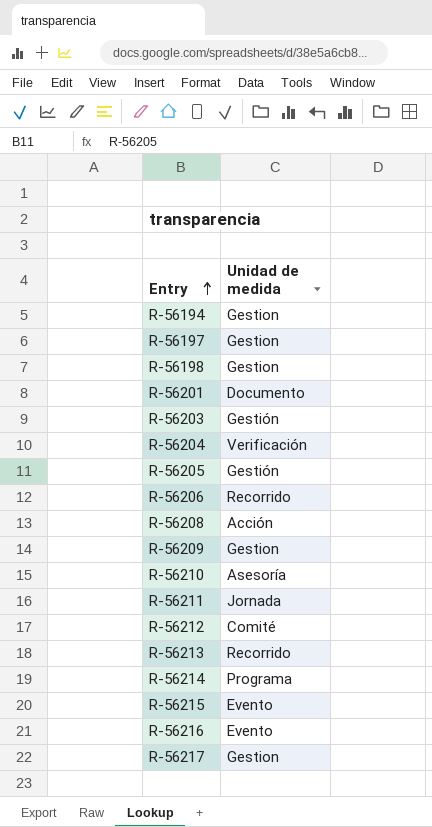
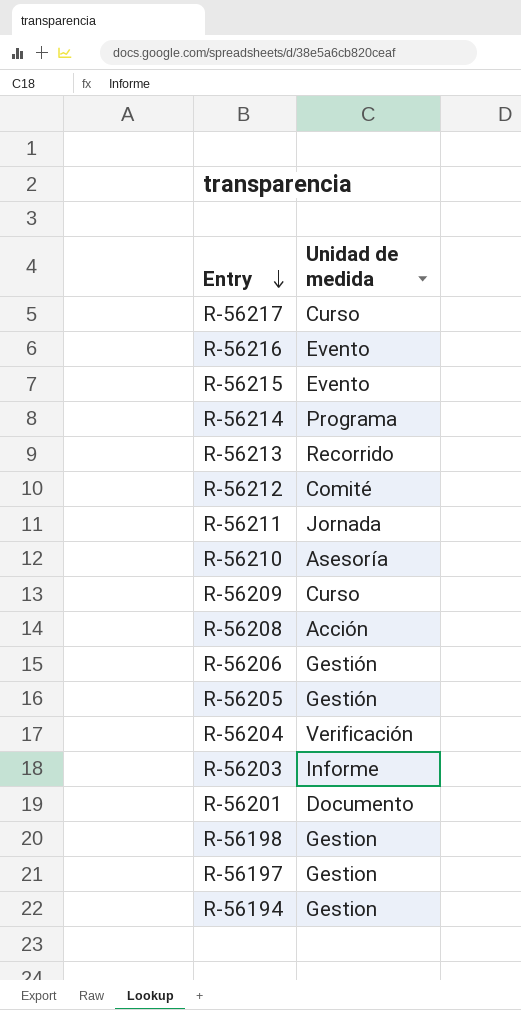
row order: Entry ascending -> Entry descending
R-56217 | Unidad de medida: Gestion -> Curso
R-56209 | Unidad de medida: Gestion -> Curso
R-56206 | Unidad de medida: Recorrido -> Gestión
R-56203 | Unidad de medida: Gestión -> Informe

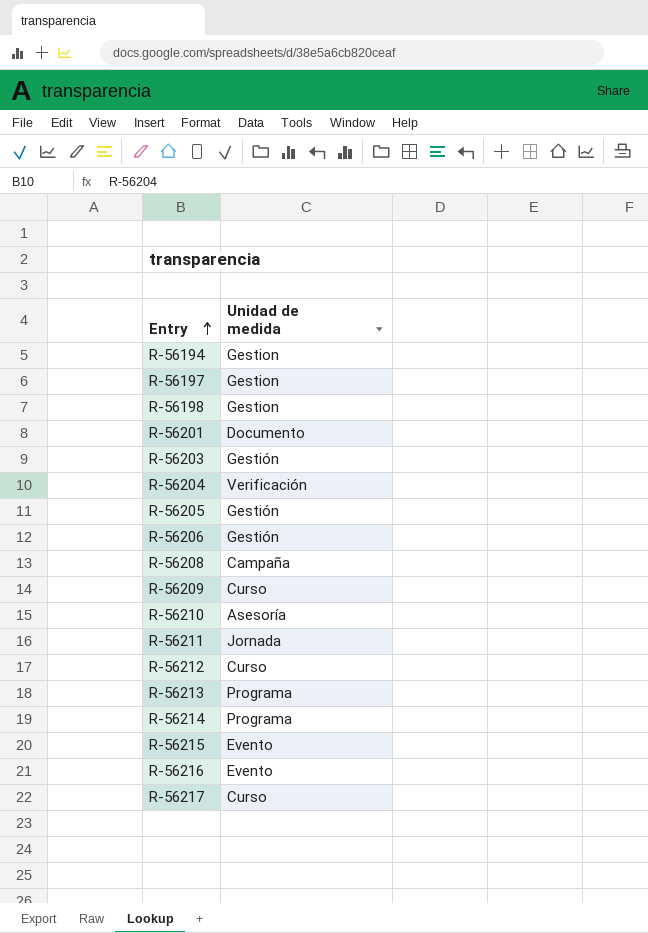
row order: Entry descending -> Entry ascending
R-56203 | Unidad de medida: Informe -> Gestión
R-56208 | Unidad de medida: Acción -> Campaña
R-56212 | Unidad de medida: Comité -> Curso
R-56213 | Unidad de medida: Recorrido -> Programa

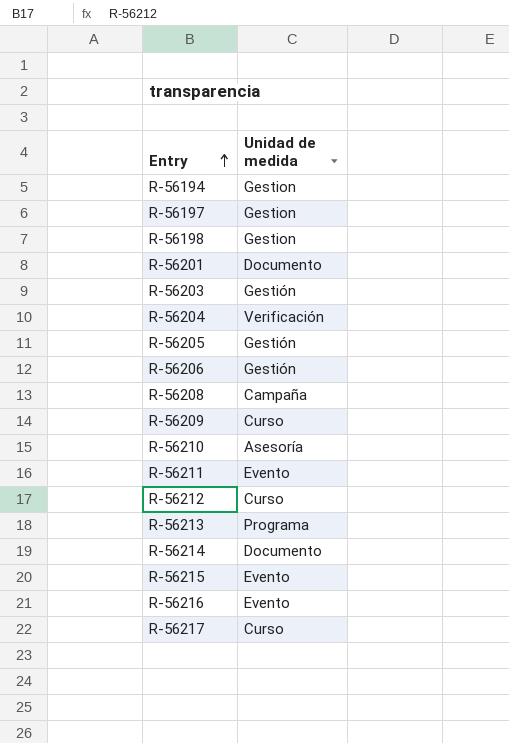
R-56211 | Unidad de medida: Jornada -> Evento
R-56214 | Unidad de medida: Programa -> Documento

